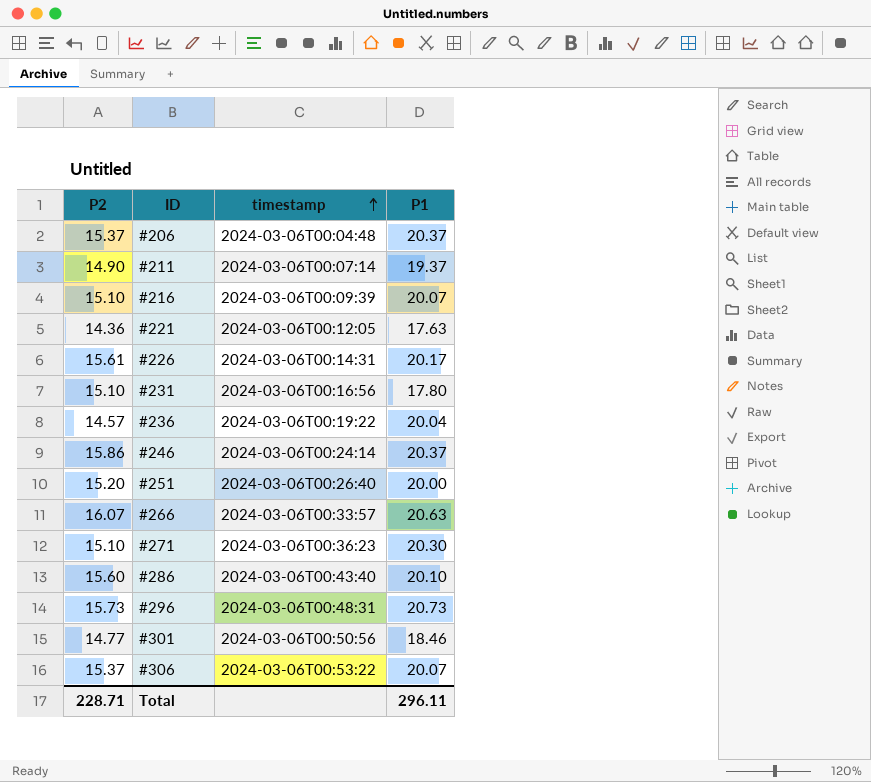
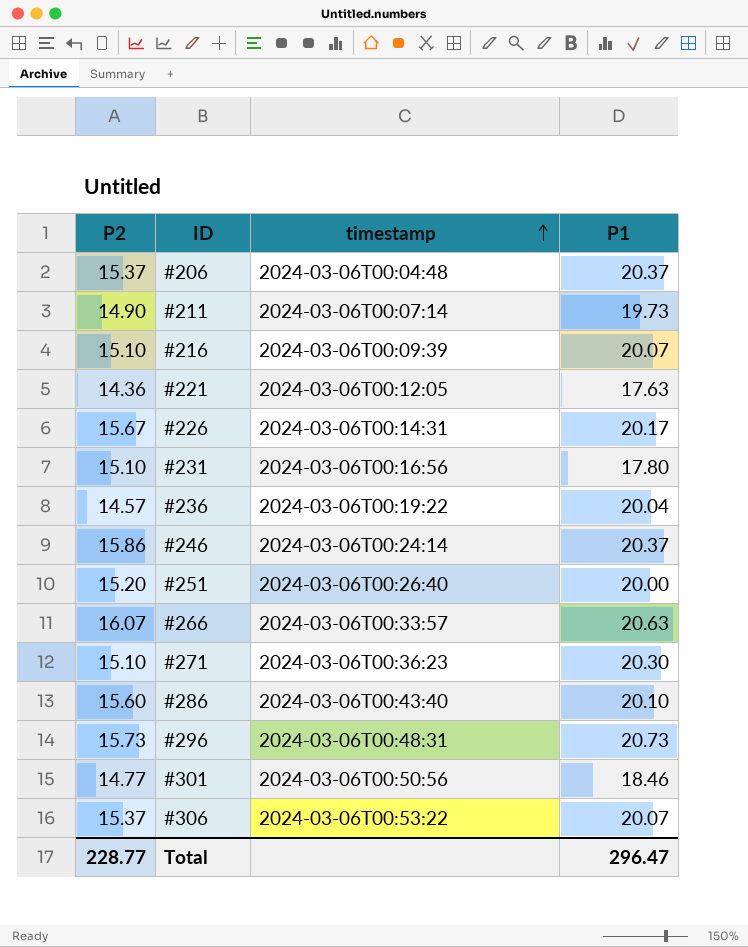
#211 | P1: 19.37 -> 19.73
#226 | P2: 15.61 -> 15.67
Total | P2: 228.71 -> 228.77
Total | P1: 296.11 -> 296.47

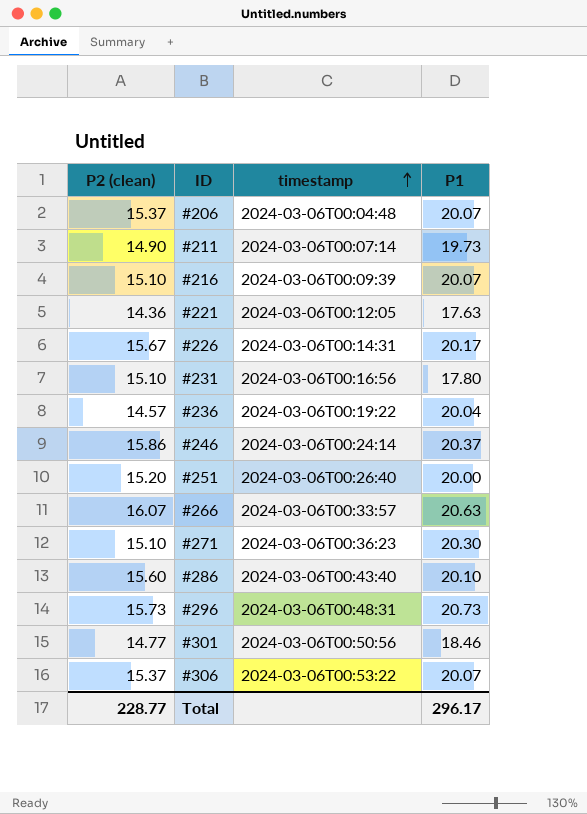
column name: P2 -> P2 (clean)
#206 | P1: 20.37 -> 20.07
Total | P1: 296.47 -> 296.17

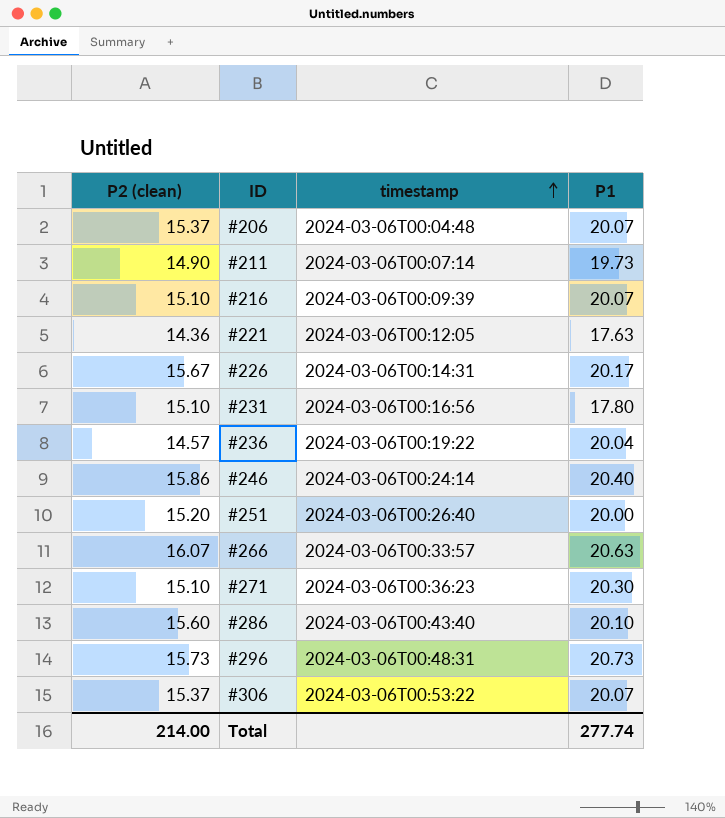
row #301: 14.77 | 2024-03-06T00:50:56 | 18.46 -> none
#246 | P1: 20.37 -> 20.40
Total | P2 (clean): 228.77 -> 214.00
Total | P1: 296.17 -> 277.74

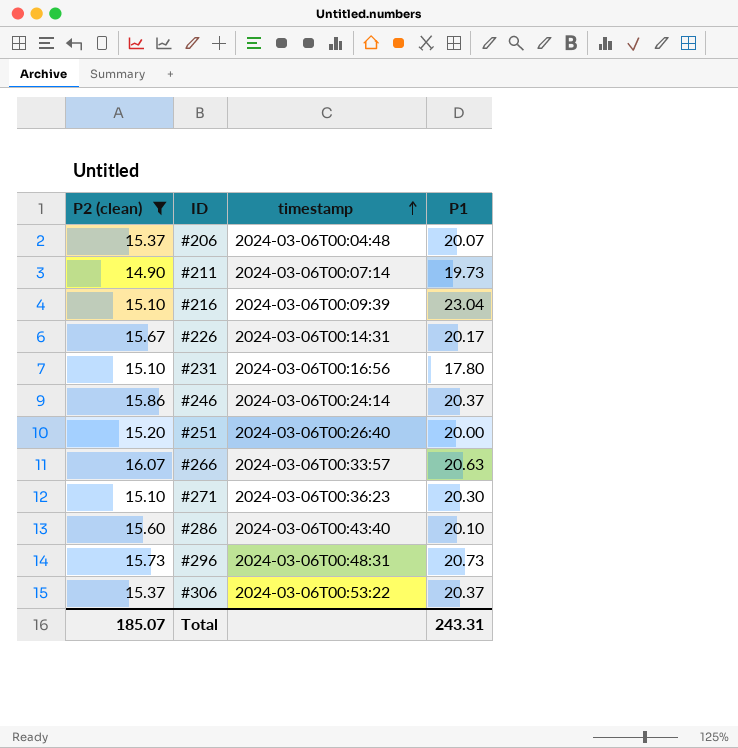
filter: none -> P2 (clean) >= 14.90
#216 | P1: 20.07 -> 23.04
#246 | P1: 20.40 -> 20.37
#306 | P1: 20.07 -> 20.37
Total | P2 (clean): 214.00 -> 185.07
Total | P1: 277.74 -> 243.31

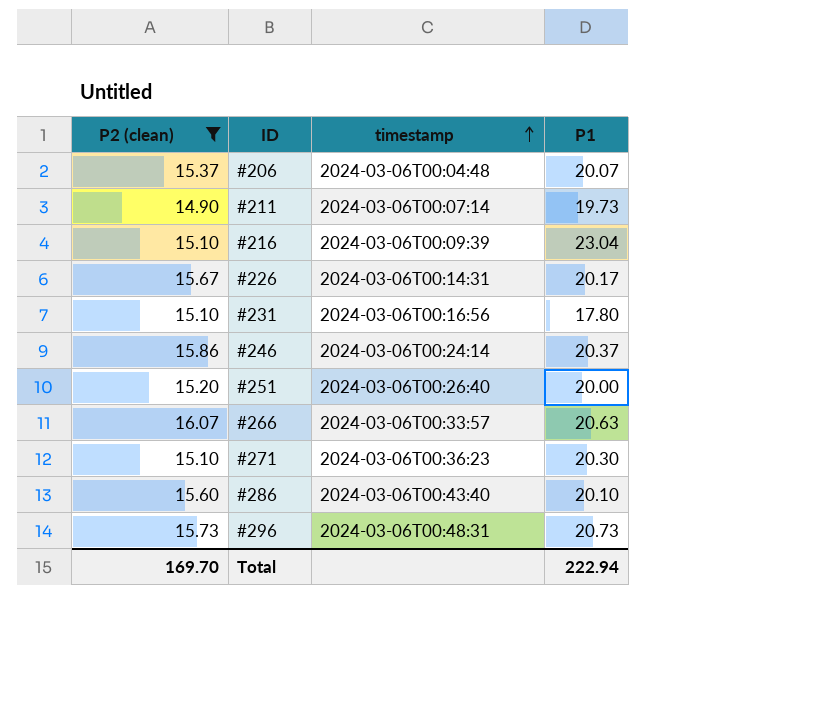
row #306: 15.37 | 2024-03-06T00:53:22 | 20.37 -> none
Total | P2 (clean): 185.07 -> 169.70
Total | P1: 243.31 -> 222.94

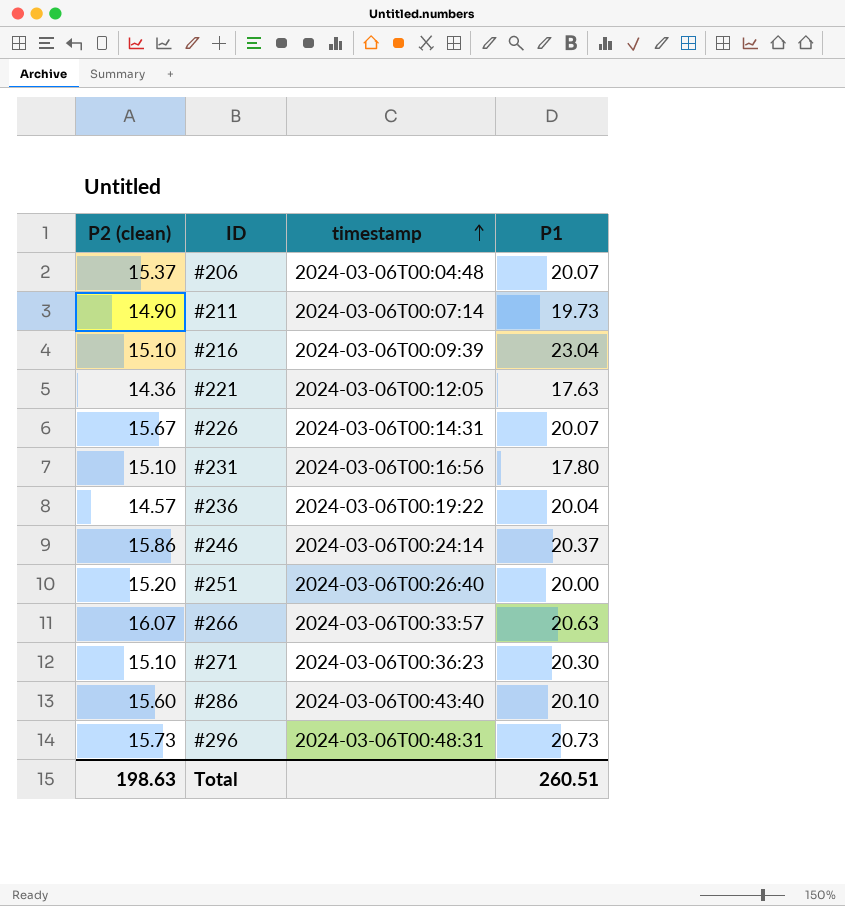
filter: P2 (clean) >= 14.90 -> none
#226 | P1: 20.17 -> 20.07
Total | P2 (clean): 169.70 -> 198.63
Total | P1: 222.94 -> 260.51

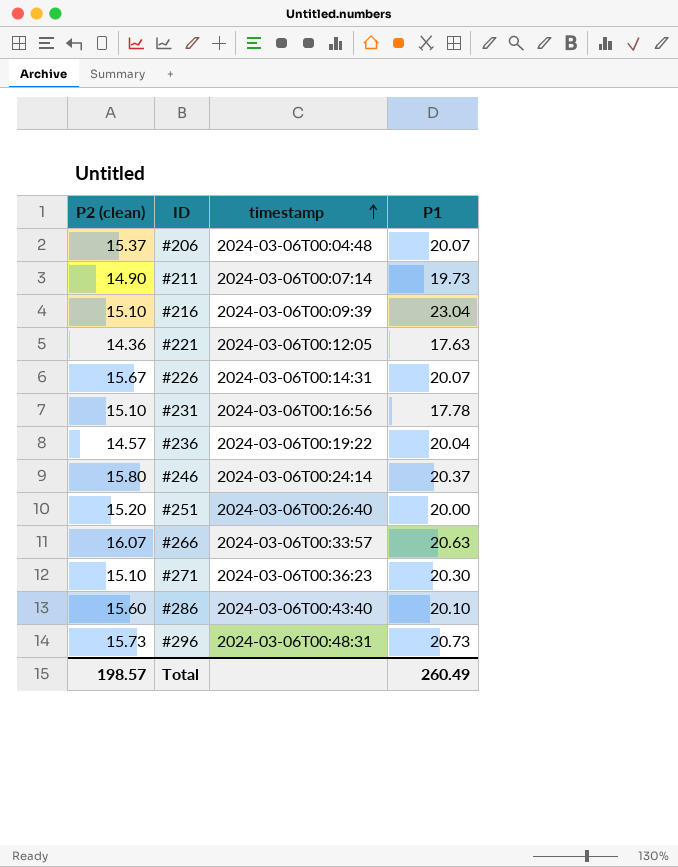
#231 | P1: 17.80 -> 17.78
#246 | P2 (clean): 15.86 -> 15.80
Total | P2 (clean): 198.63 -> 198.57
Total | P1: 260.51 -> 260.49

